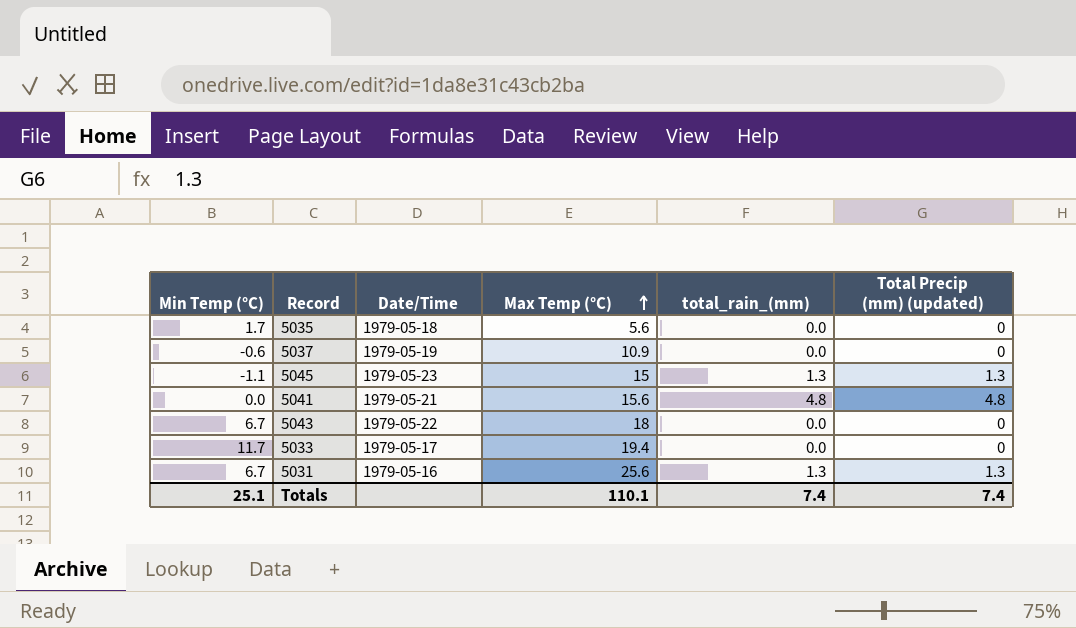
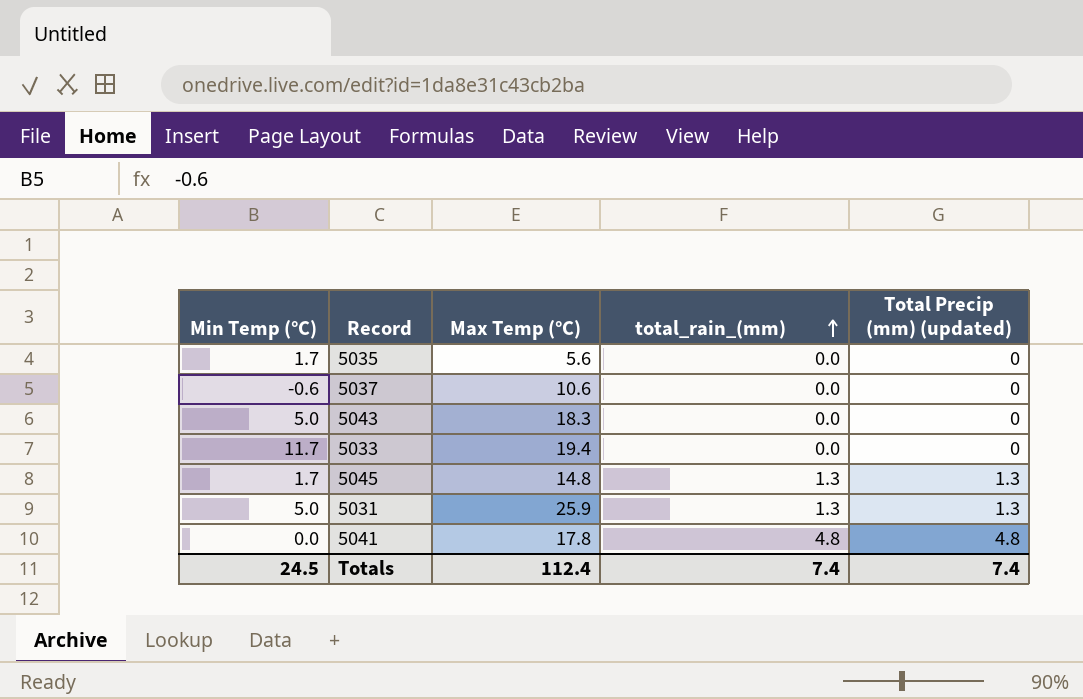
row order: Max Temp (°C) ascending -> total_rain_(mm) ascending
column Date/Time | position: 3 -> none
5037 | Max Temp (°C): 10.9 -> 10.6
5043 | Min Temp (°C): 6.7 -> 5.0
5043 | Max Temp (°C): 18 -> 18.3
5045 | Min Temp (°C): -1.1 -> 1.7
5045 | Max Temp (°C): 15 -> 14.8
5031 | Min Temp (°C): 6.7 -> 5.0
5031 | Max Temp (°C): 25.6 -> 25.9
5041 | Max Temp (°C): 15.6 -> 17.8
Totals | Min Temp (°C): 25.1 -> 24.5
Totals | Max Temp (°C): 110.1 -> 112.4

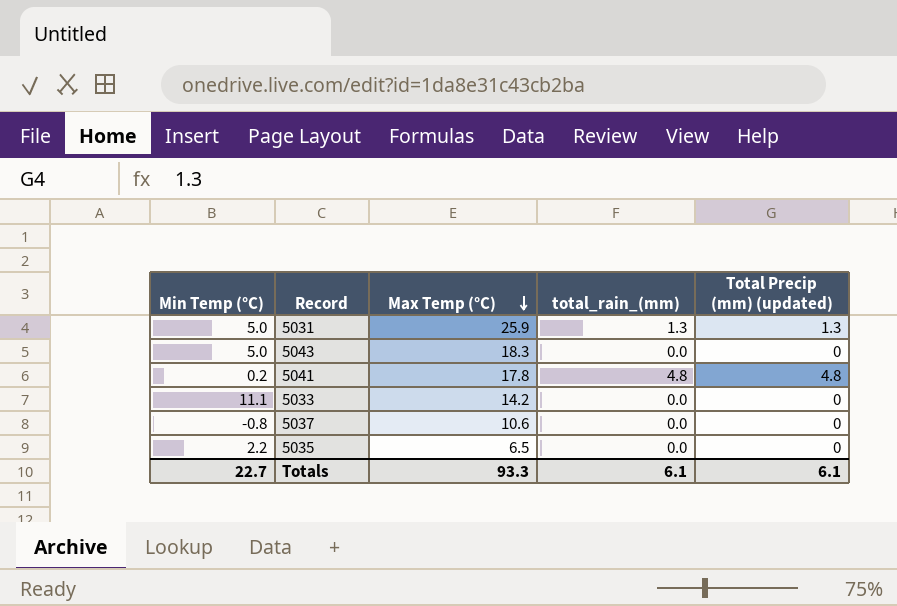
row order: total_rain_(mm) ascending -> Max Temp (°C) descending
row 5045: 1.7 | 14.8 | 1.3 | 1.3 -> none
5041 | Min Temp (°C): 0.0 -> 0.2
5033 | Min Temp (°C): 11.7 -> 11.1
5033 | Max Temp (°C): 19.4 -> 14.2
5037 | Min Temp (°C): -0.6 -> -0.8
5035 | Min Temp (°C): 1.7 -> 2.2
5035 | Max Temp (°C): 5.6 -> 6.5
Totals | Min Temp (°C): 24.5 -> 22.7
Totals | Max Temp (°C): 112.4 -> 93.3
Totals | total_rain_(mm): 7.4 -> 6.1
Totals | Total Precip (mm) (updated): 7.4 -> 6.1

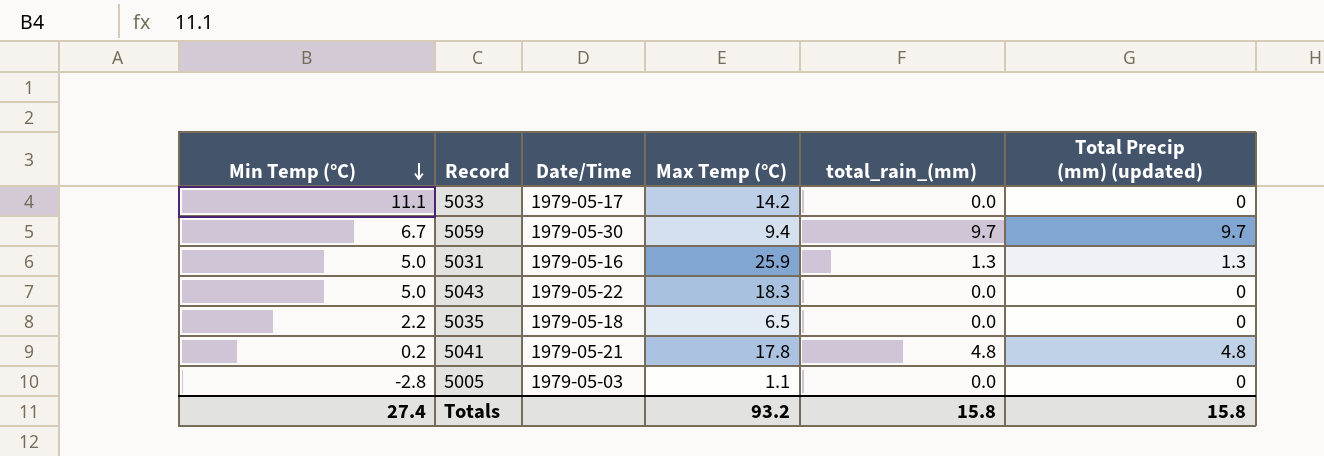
row order: Max Temp (°C) descending -> Min Temp (°C) descending
column Date/Time | position: none -> 3
row 5037: -0.8 | 10.6 | 0.0 | 0 -> none
row 5059: none -> 6.7 | 1979-05-30 | 9.4 | 9.7 | 9.7
row 5005: none -> -2.8 | 1979-05-03 | 1.1 | 0.0 | 0
Totals | Min Temp (°C): 22.7 -> 27.4
Totals | Max Temp (°C): 93.3 -> 93.2
Totals | total_rain_(mm): 6.1 -> 15.8
Totals | Total Precip (mm) (updated): 6.1 -> 15.8

